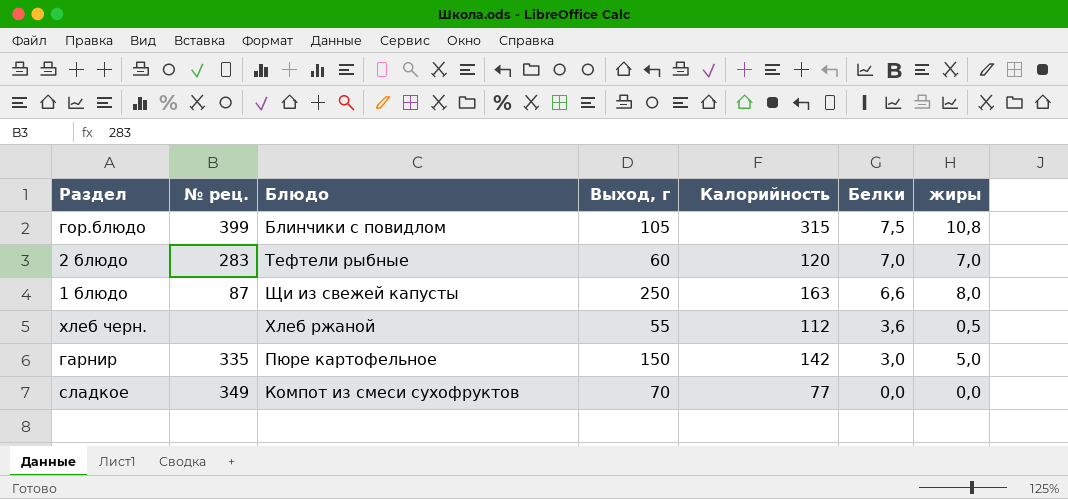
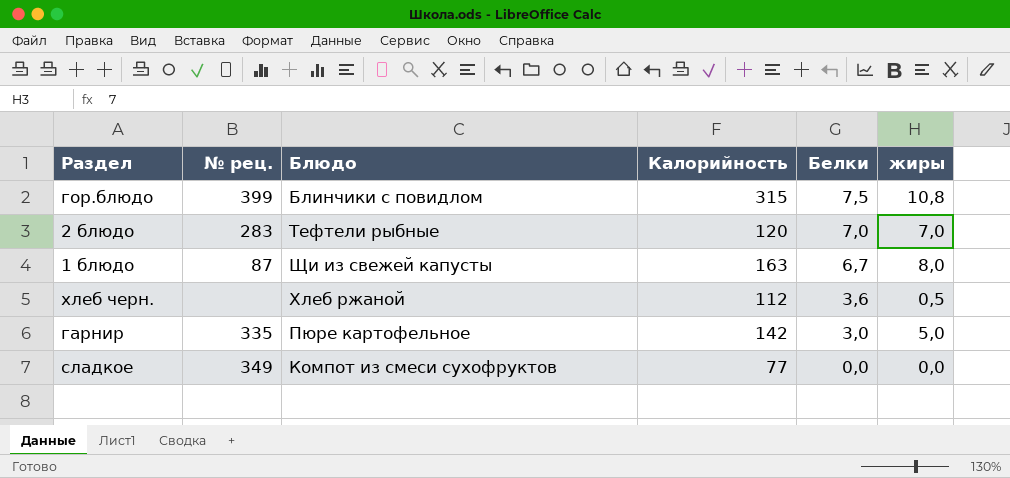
column Выход, г | position: 4 -> none
1 блюдо | Белки: 6,6 -> 6,7

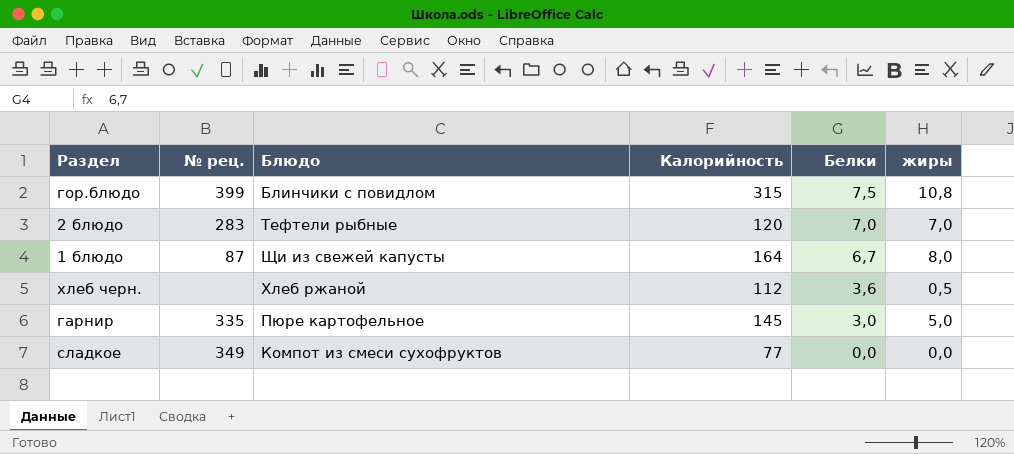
1 блюдо | Калорийность: 163 -> 164
гарнир | Калорийность: 142 -> 145

